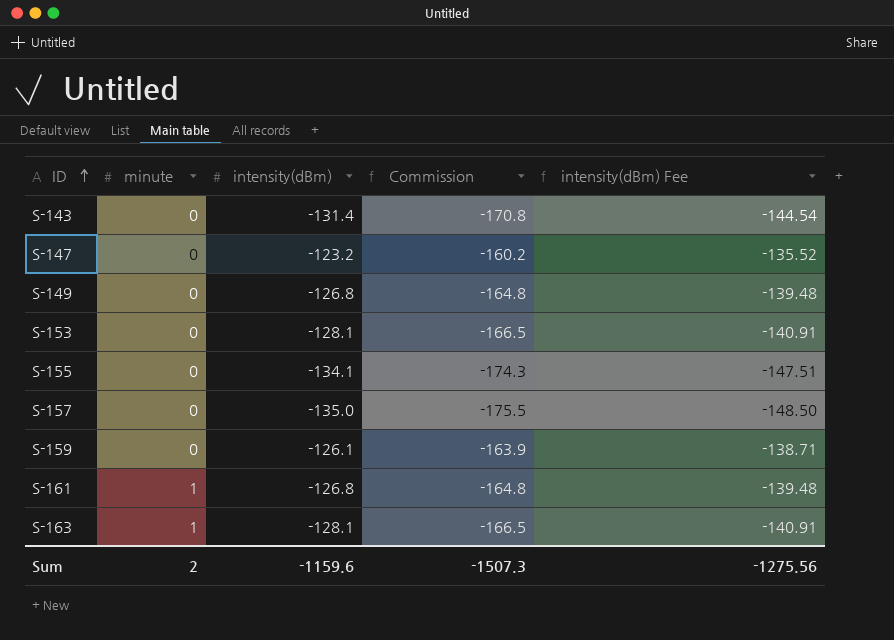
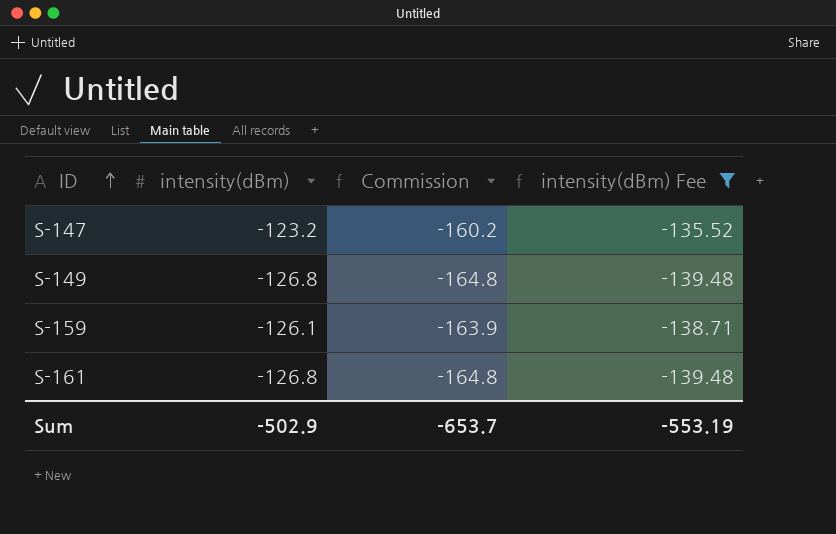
filter: none -> intensity(dBm) Fee >= -139.48
column minute | position: 2 -> none
Sum | intensity(dBm): -1159.6 -> -502.9
Sum | Commission: -1507.3 -> -653.7
Sum | intensity(dBm) Fee: -1275.56 -> -553.19

